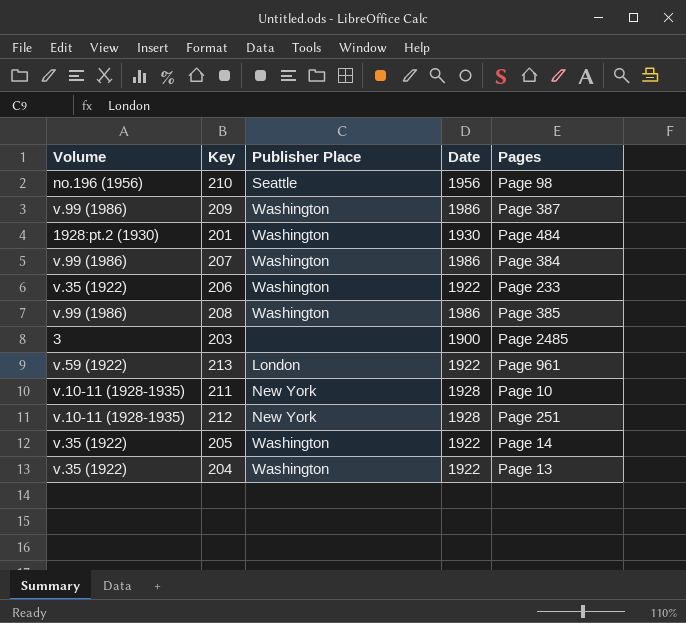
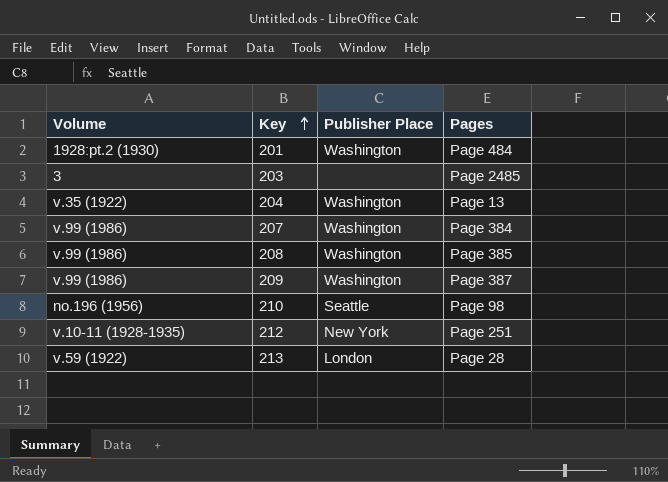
row order: none -> Key ascending
column Date | position: 4 -> none
row 206: v.35 (1922) | Washington | 1922 | Page 233 -> none
row 211: v.10-11 (1928-1935) | New York | 1928 | Page 10 -> none
row 205: v.35 (1922) | Washington | 1922 | Page 14 -> none
213 | Pages: Page 961 -> Page 28

